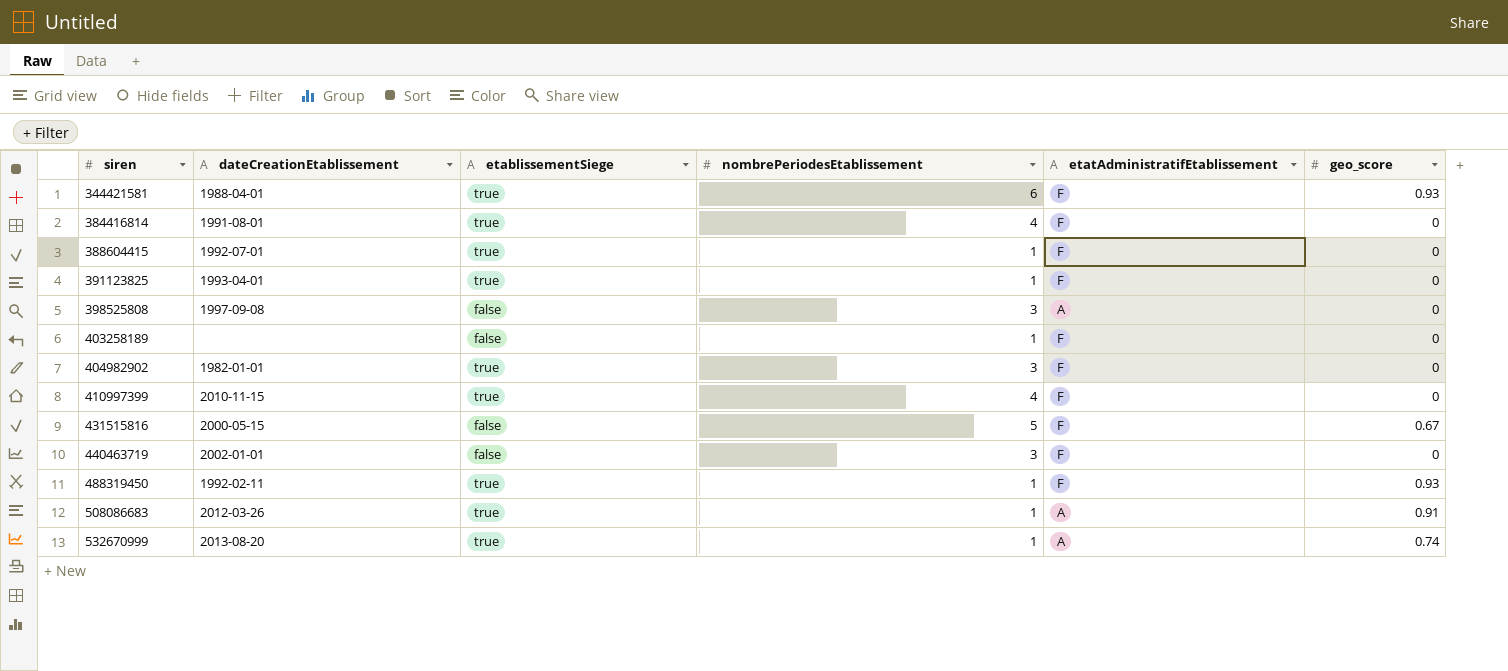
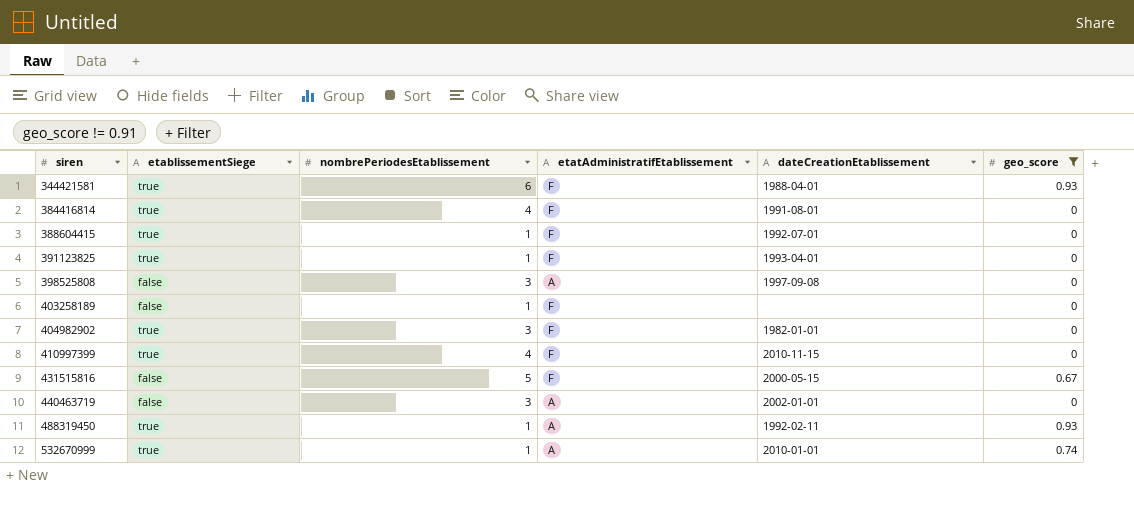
filter: none -> geo_score != 0.91
column dateCreationEtablissement | position: 2 -> 5
440463719 | etatAdministratifEtablissement: F -> A
488319450 | etatAdministratifEtablissement: F -> A
532670999 | dateCreationEtablissement: 2013-08-20 -> 2010-01-01

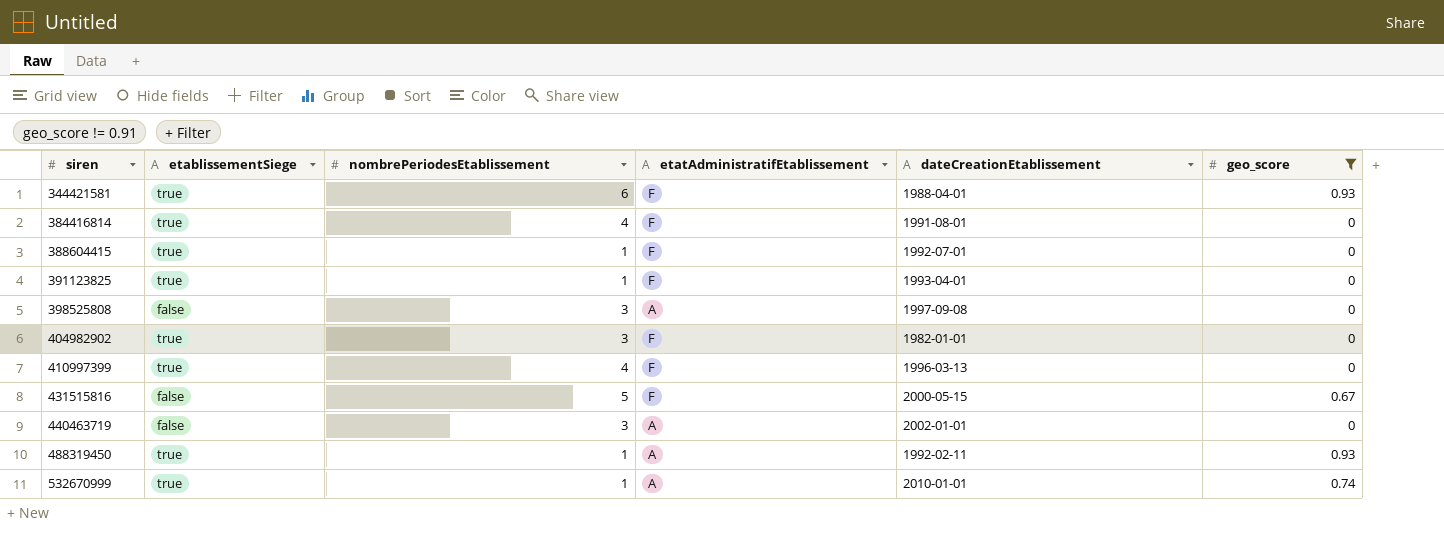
row 403258189: false | 1 | F | none | 0 -> none
410997399 | dateCreationEtablissement: 2010-11-15 -> 1996-03-13

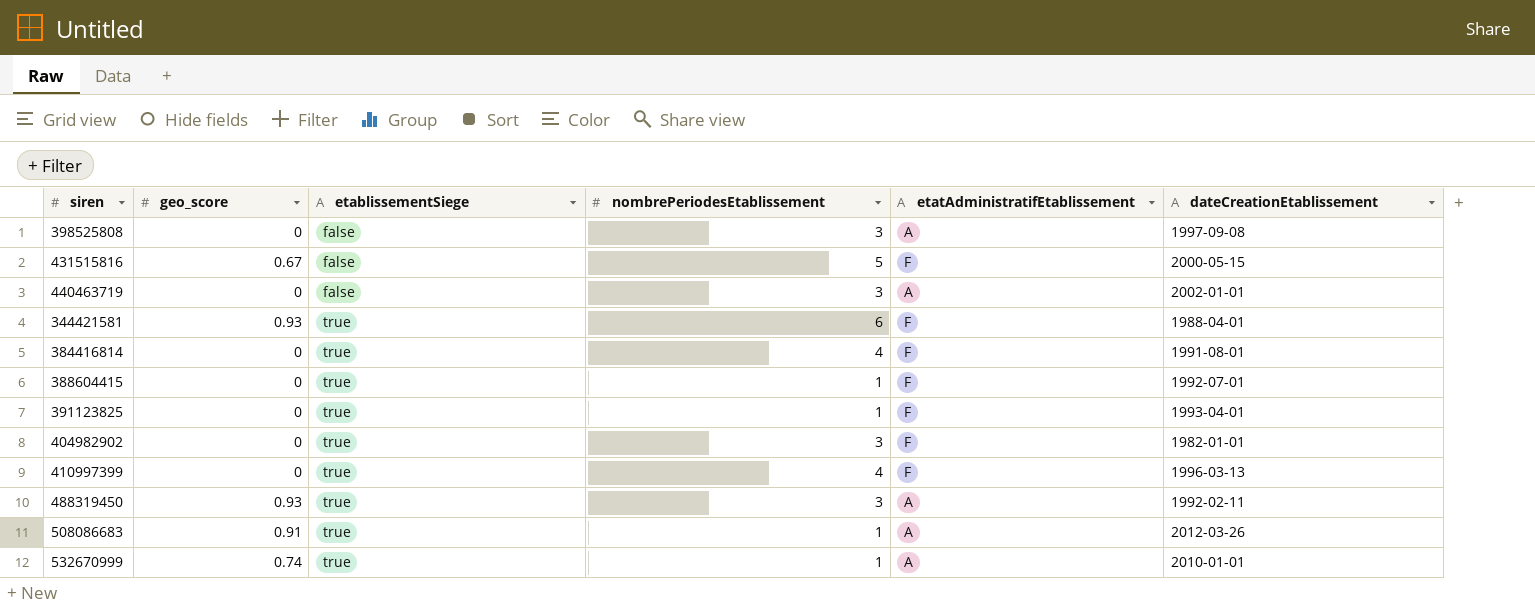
filter: geo_score != 0.91 -> none
row order: siren ascending -> etablissementSiege ascending
column geo_score | position: 6 -> 2
488319450 | nombrePeriodesEtablissement: 1 -> 3

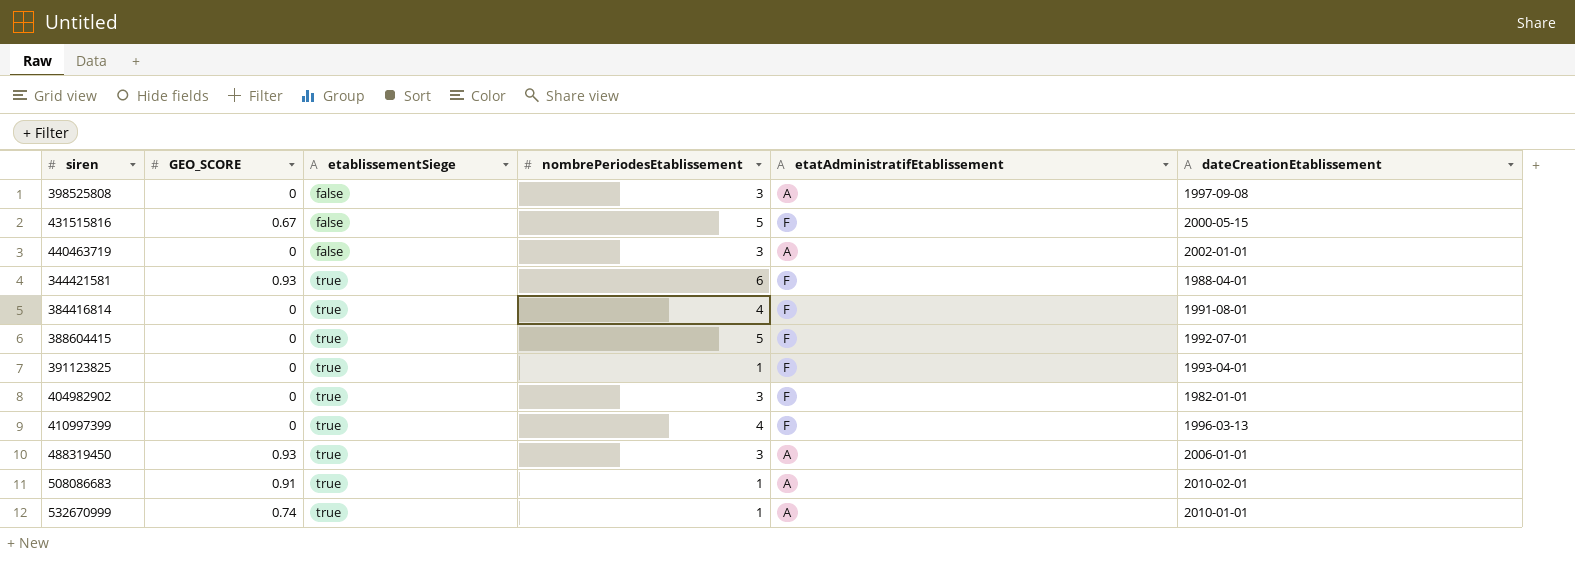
column name: geo_score -> GEO_SCORE
388604415 | nombrePeriodesEtablissement: 1 -> 5
488319450 | dateCreationEtablissement: 1992-02-11 -> 2006-01-01
508086683 | dateCreationEtablissement: 2012-03-26 -> 2010-02-01

